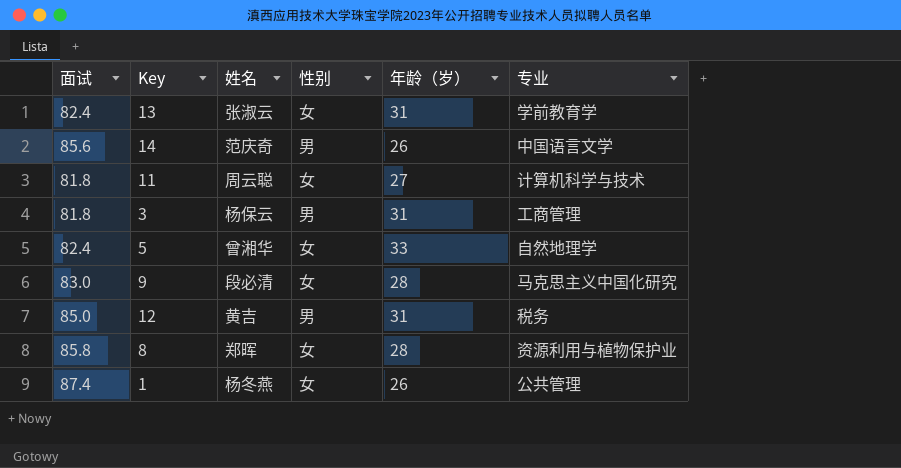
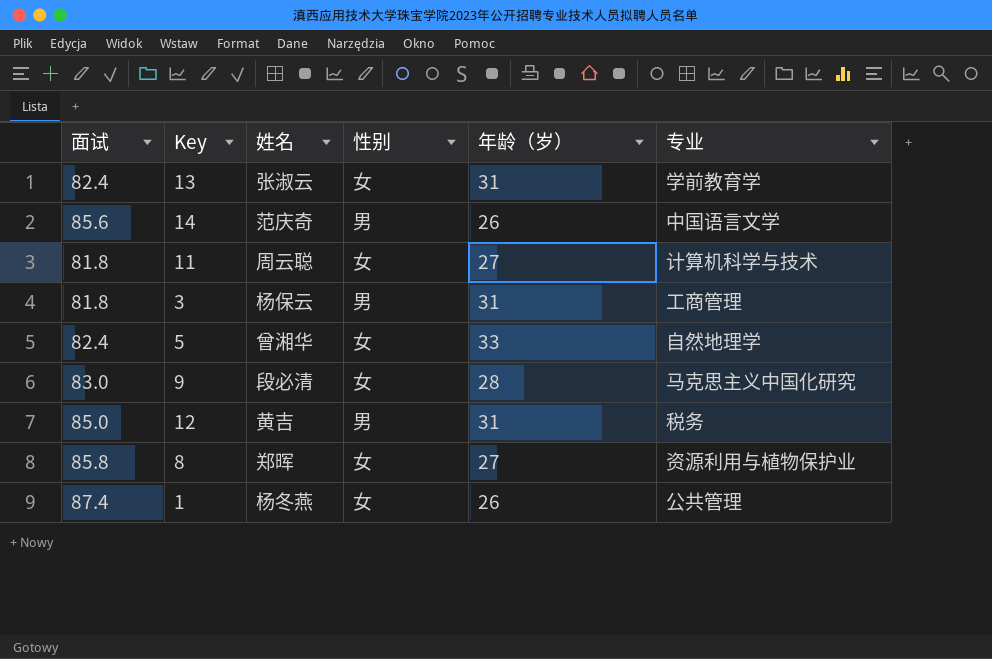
8 | 年龄（岁）: 28 -> 27

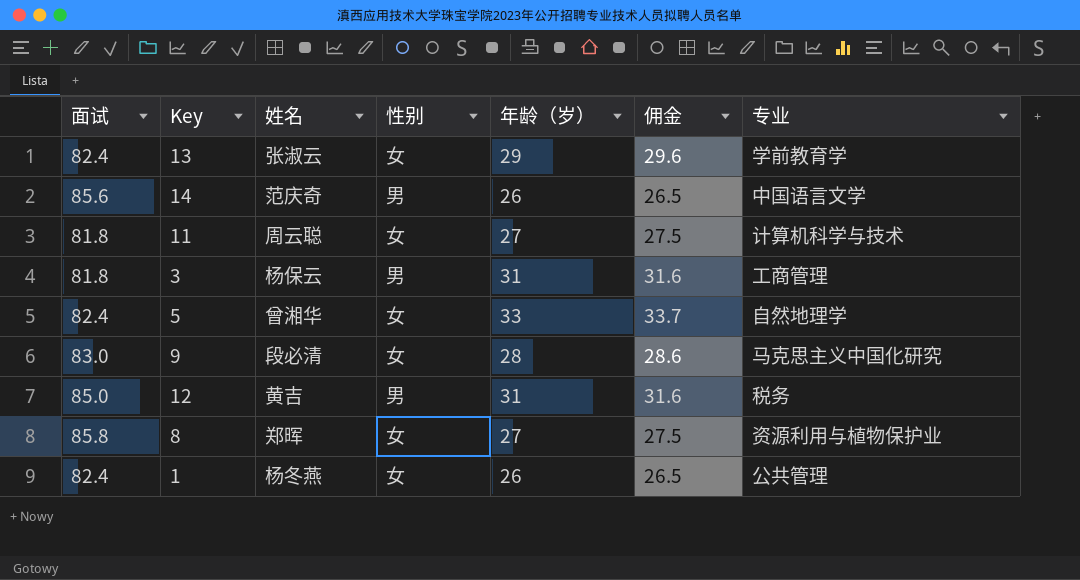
column 佣金 | formula: none -> [年龄（岁）] * 1.02
13 | 年龄（岁）: 31 -> 29
1 | 面试: 87.4 -> 82.4

